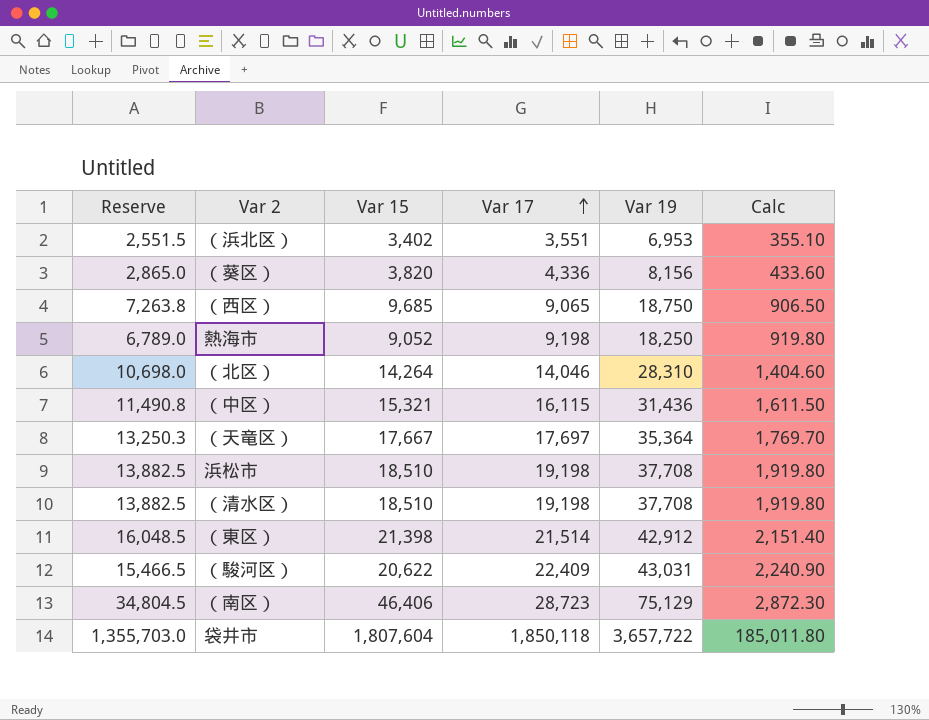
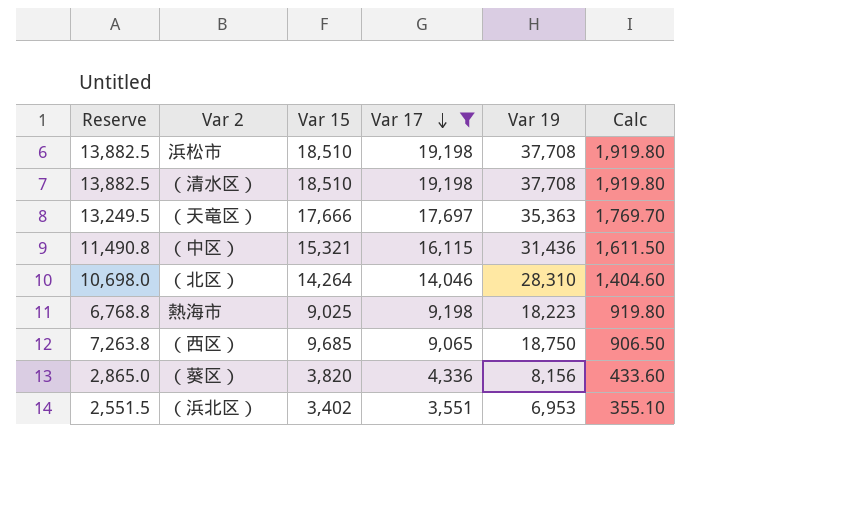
filter: none -> Var 17 <= 19,198
row order: Var 17 ascending -> Var 17 descending
（天竜区） | Reserve: 13,250.3 -> 13,249.5
（天竜区） | Var 15: 17,667 -> 17,666
（天竜区） | Var 19: 35,364 -> 35,363
熱海市 | Reserve: 6,789.0 -> 6,768.8
熱海市 | Var 15: 9,052 -> 9,025
熱海市 | Var 19: 18,250 -> 18,223

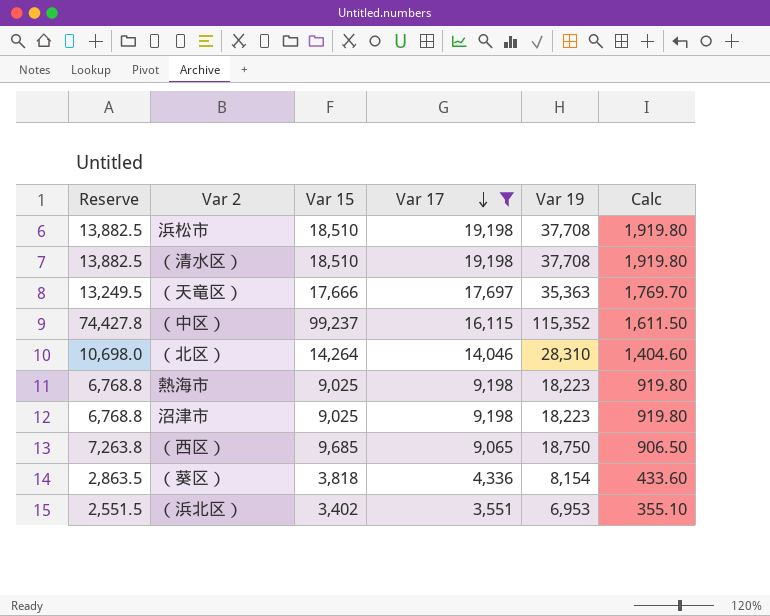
（中区） | Reserve: 11,490.8 -> 74,427.8
（中区） | Var 15: 15,321 -> 99,237
（中区） | Var 19: 31,436 -> 115,352
row 沼津市: none -> 6,768.8 | 9,025 | 9,198 | 18,223 | 919.80
（葵区） | Reserve: 2,865.0 -> 2,863.5
（葵区） | Var 15: 3,820 -> 3,818
（葵区） | Var 19: 8,156 -> 8,154

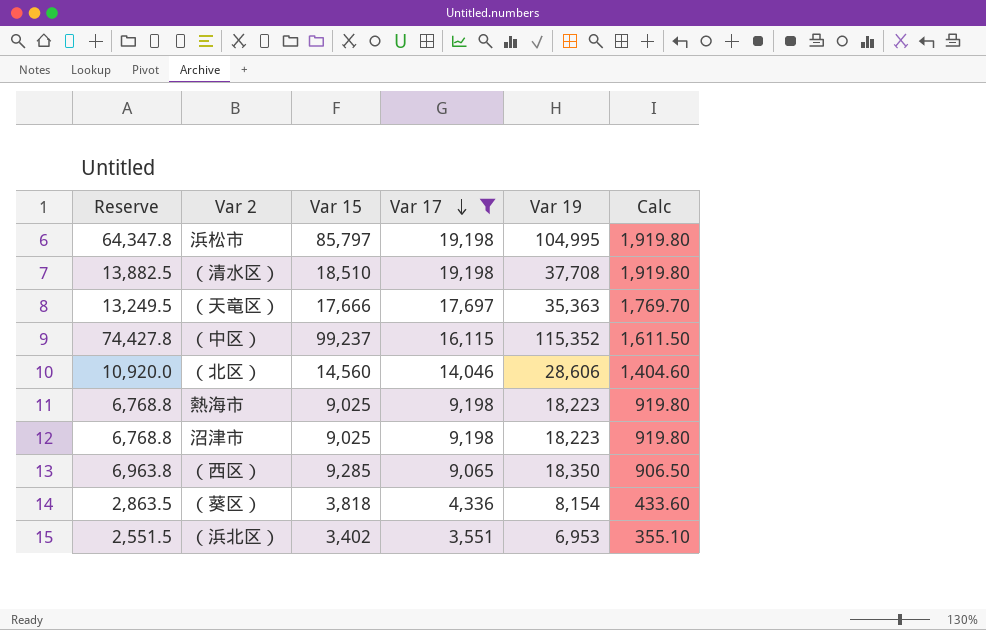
浜松市 | Reserve: 13,882.5 -> 64,347.8
浜松市 | Var 15: 18,510 -> 85,797
浜松市 | Var 19: 37,708 -> 104,995
（北区） | Reserve: 10,698.0 -> 10,920.0
（北区） | Var 15: 14,264 -> 14,560
（北区） | Var 19: 28,310 -> 28,606
（西区） | Reserve: 7,263.8 -> 6,963.8
（西区） | Var 15: 9,685 -> 9,285
（西区） | Var 19: 18,750 -> 18,350

